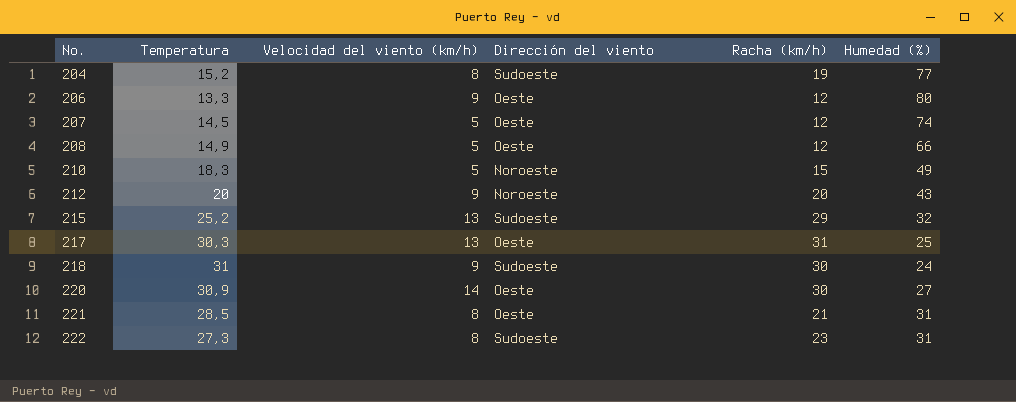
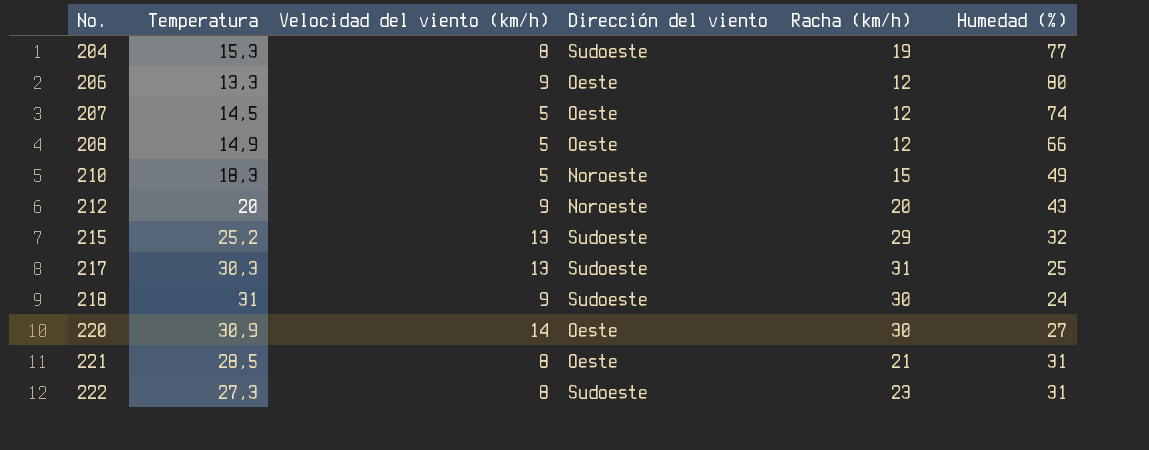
204 | Temperatura: 15,2 -> 15,3
217 | Dirección del viento: Oeste -> Sudoeste

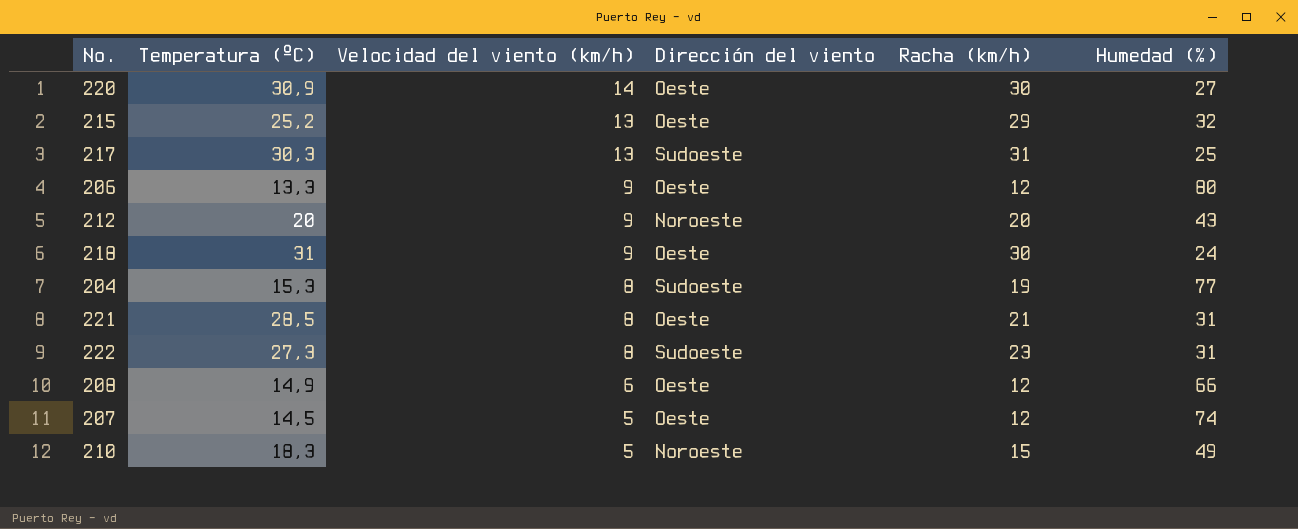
row order: No. ascending -> Velocidad del viento (km/h) descending
column name: Temperatura -> Temperatura (ºC)
215 | Dirección del viento: Sudoeste -> Oeste
218 | Dirección del viento: Sudoeste -> Oeste
208 | Velocidad del viento (km/h): 5 -> 6

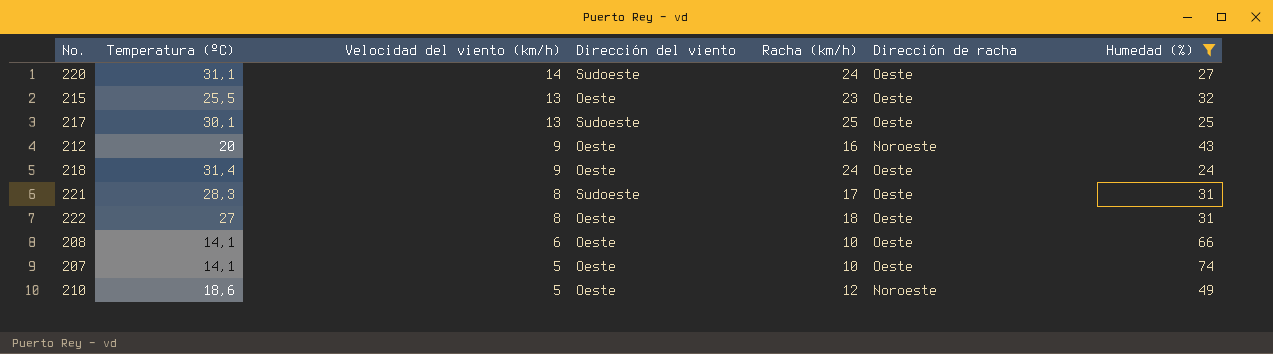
filter: none -> Humedad (%) <= 74
column Dirección de racha | position: none -> 6
220 | Temperatura (ºC): 30,9 -> 31,1
220 | Dirección del viento: Oeste -> Sudoeste
220 | Racha (km/h): 30 -> 24
215 | Temperatura (ºC): 25,2 -> 25,5
215 | Racha (km/h): 29 -> 23
217 | Temperatura (ºC): 30,3 -> 30,1
217 | Racha (km/h): 31 -> 25
212 | Dirección del viento: Noroeste -> Oeste
212 | Racha (km/h): 20 -> 16
218 | Temperatura (ºC): 31 -> 31,4
218 | Racha (km/h): 30 -> 24
221 | Temperatura (ºC): 28,5 -> 28,3
221 | Dirección del viento: Oeste -> Sudoeste
221 | Racha (km/h): 21 -> 17
222 | Temperatura (ºC): 27,3 -> 27
222 | Dirección del viento: Sudoeste -> Oeste
222 | Racha (km/h): 23 -> 18
208 | Temperatura (ºC): 14,9 -> 14,1
208 | Racha (km/h): 12 -> 10
207 | Temperatura (ºC): 14,5 -> 14,1
207 | Racha (km/h): 12 -> 10
210 | Temperatura (ºC): 18,3 -> 18,6
210 | Dirección del viento: Noroeste -> Oeste
210 | Racha (km/h): 15 -> 12

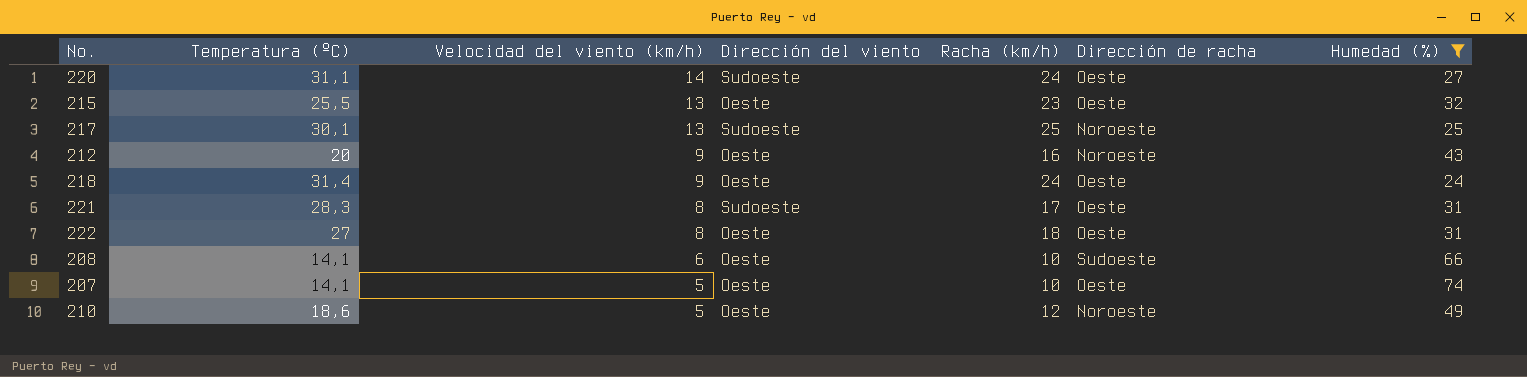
217 | Dirección de racha: Oeste -> Noroeste
208 | Dirección de racha: Oeste -> Sudoeste

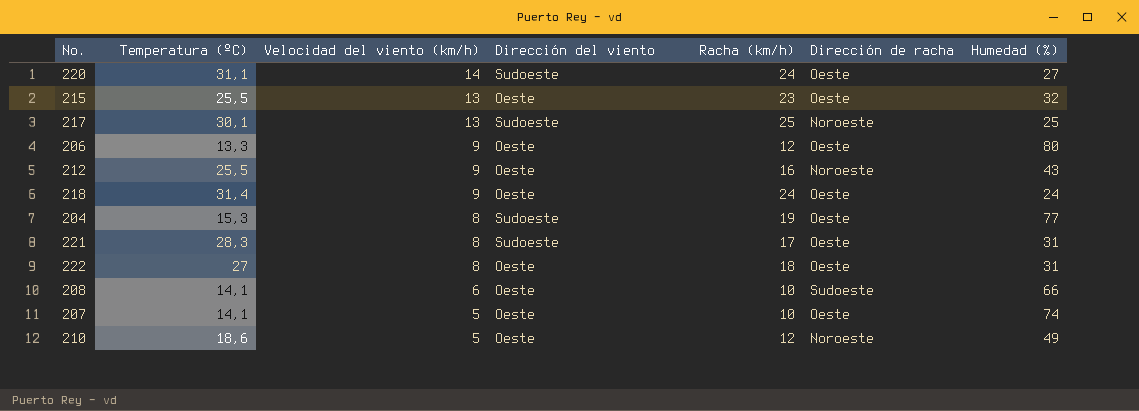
filter: Humedad (%) <= 74 -> none
212 | Temperatura (ºC): 20 -> 25,5

